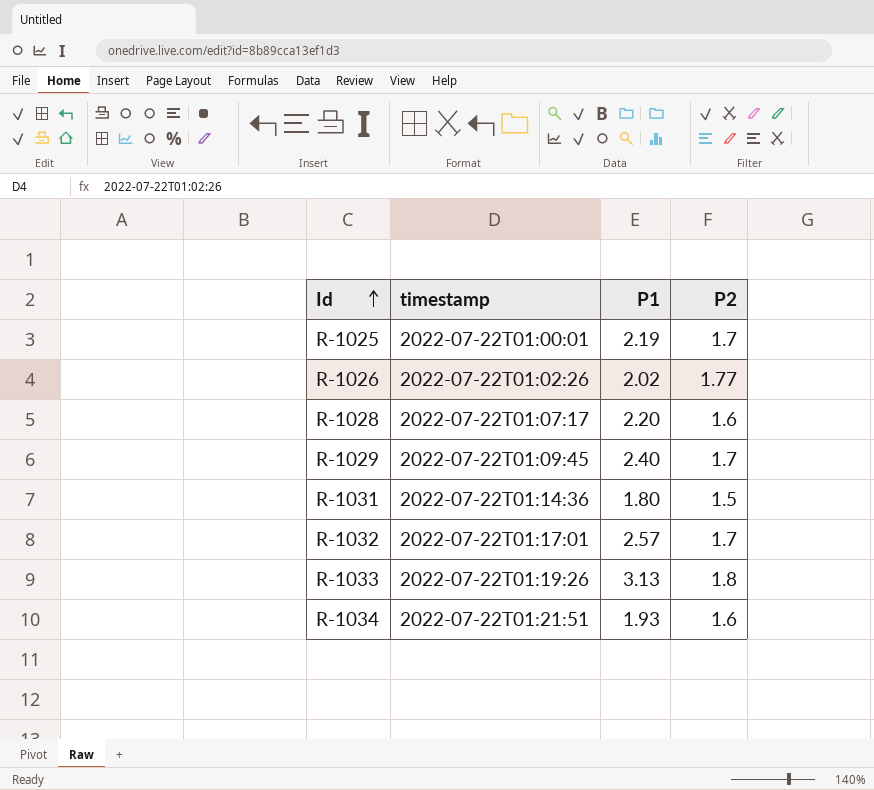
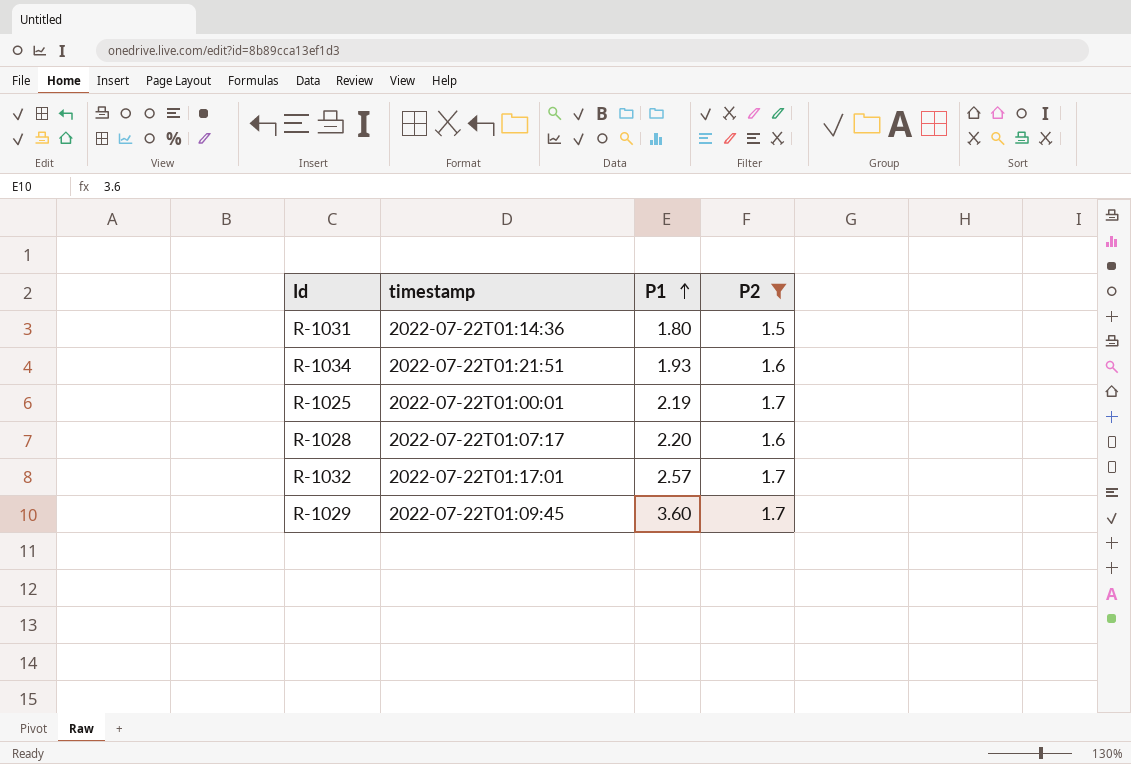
filter: none -> P2 <= 1.7
row order: Id ascending -> P1 ascending
R-1029 | P1: 2.40 -> 3.60

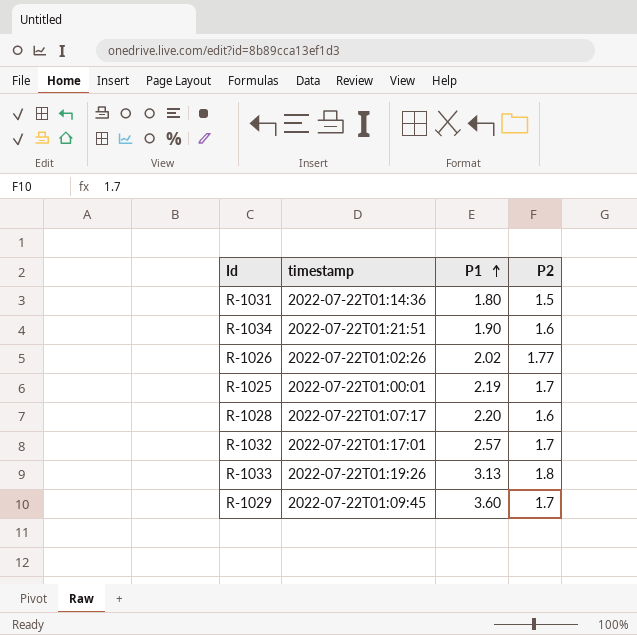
filter: P2 <= 1.7 -> none
R-1034 | P1: 1.93 -> 1.90

